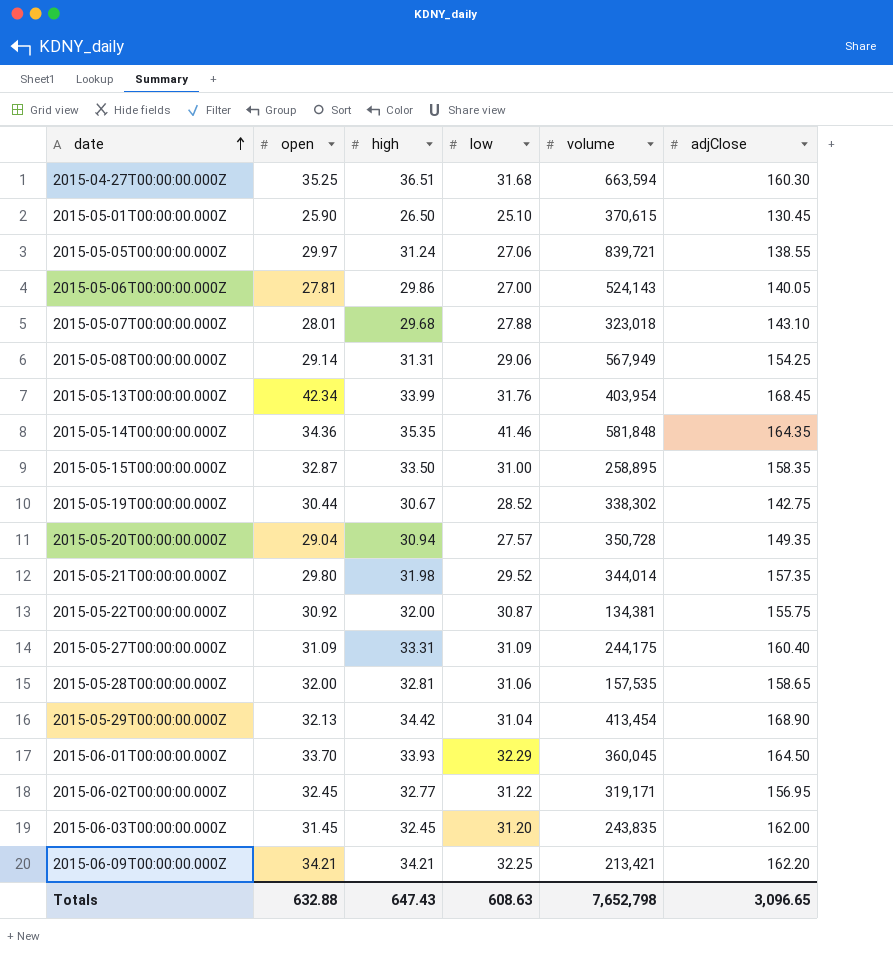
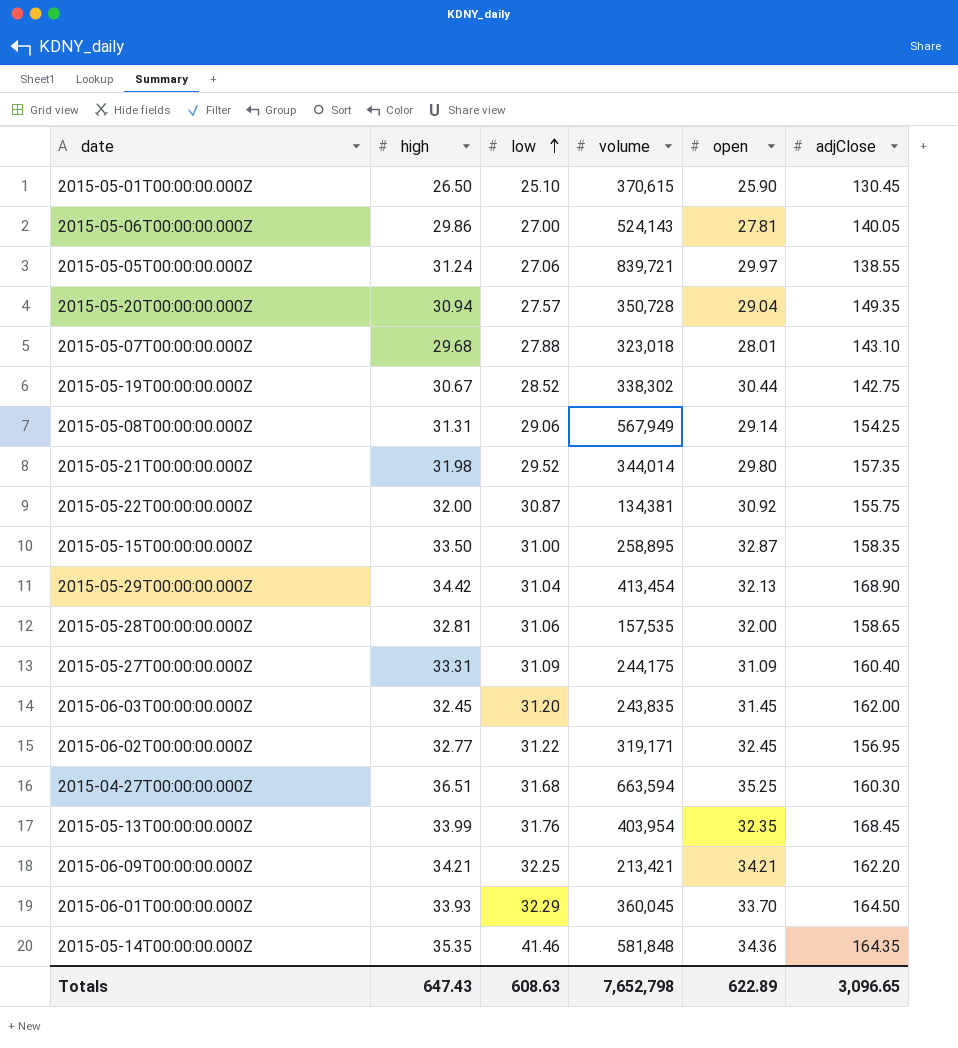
row order: date ascending -> low ascending
column open | position: 2 -> 5
2015-05-13T00:00:00.000Z | open: 42.34 -> 32.35
Totals | open: 632.88 -> 622.89

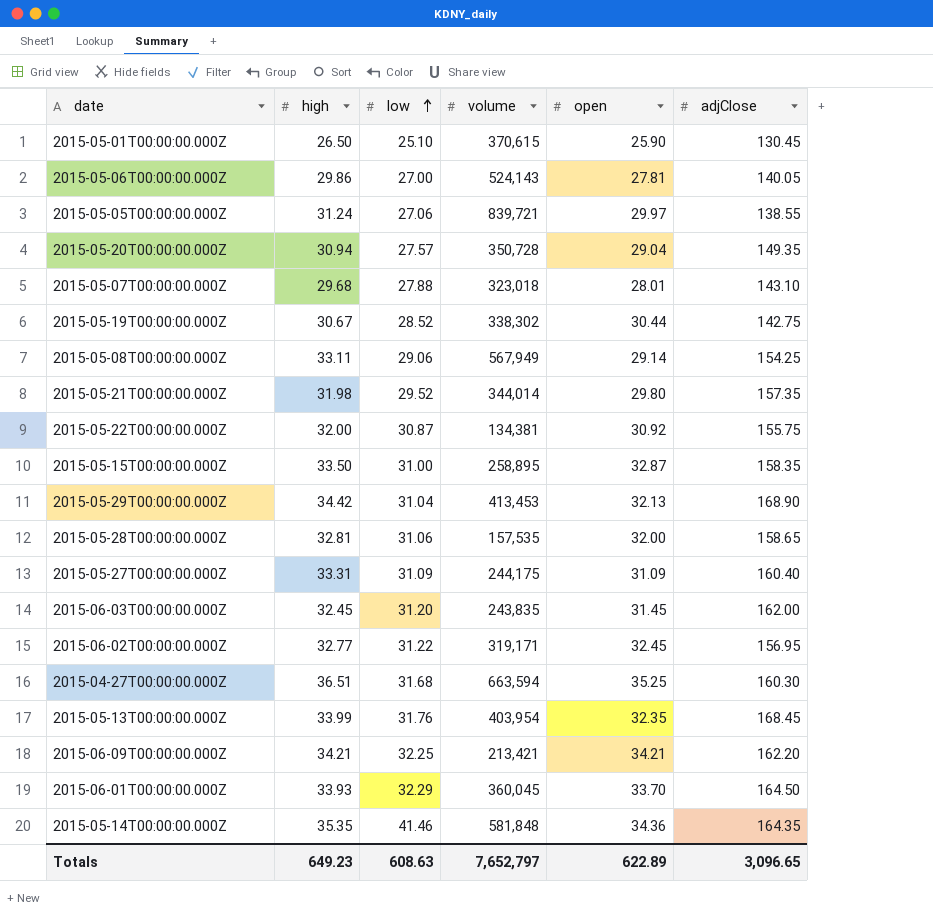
2015-05-08T00:00:00.000Z | high: 31.31 -> 33.11
2015-05-29T00:00:00.000Z | volume: 413,454 -> 413,453
Totals | high: 647.43 -> 649.23
Totals | volume: 7,652,798 -> 7,652,797

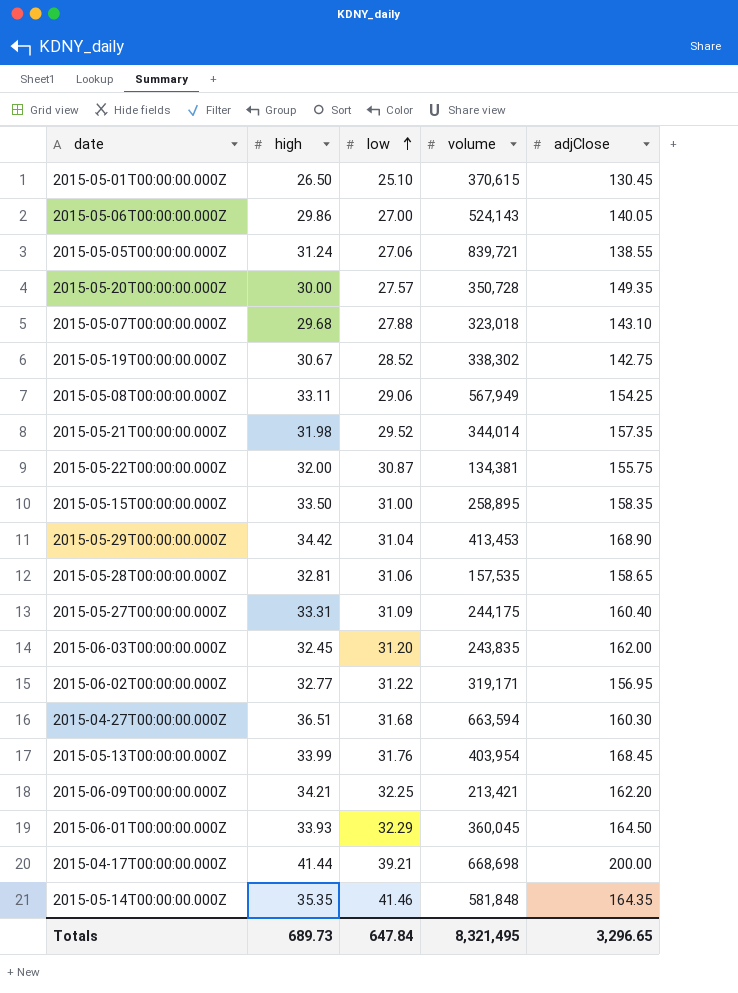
column open | position: 5 -> none
2015-05-20T00:00:00.000Z | high: 30.94 -> 30.00
row 2015-04-17T00:00:00.000Z: none -> 41.44 | 39.21 | 668,698 | 200.00
Totals | high: 649.23 -> 689.73
Totals | low: 608.63 -> 647.84
Totals | volume: 7,652,797 -> 8,321,495
Totals | adjClose: 3,096.65 -> 3,296.65

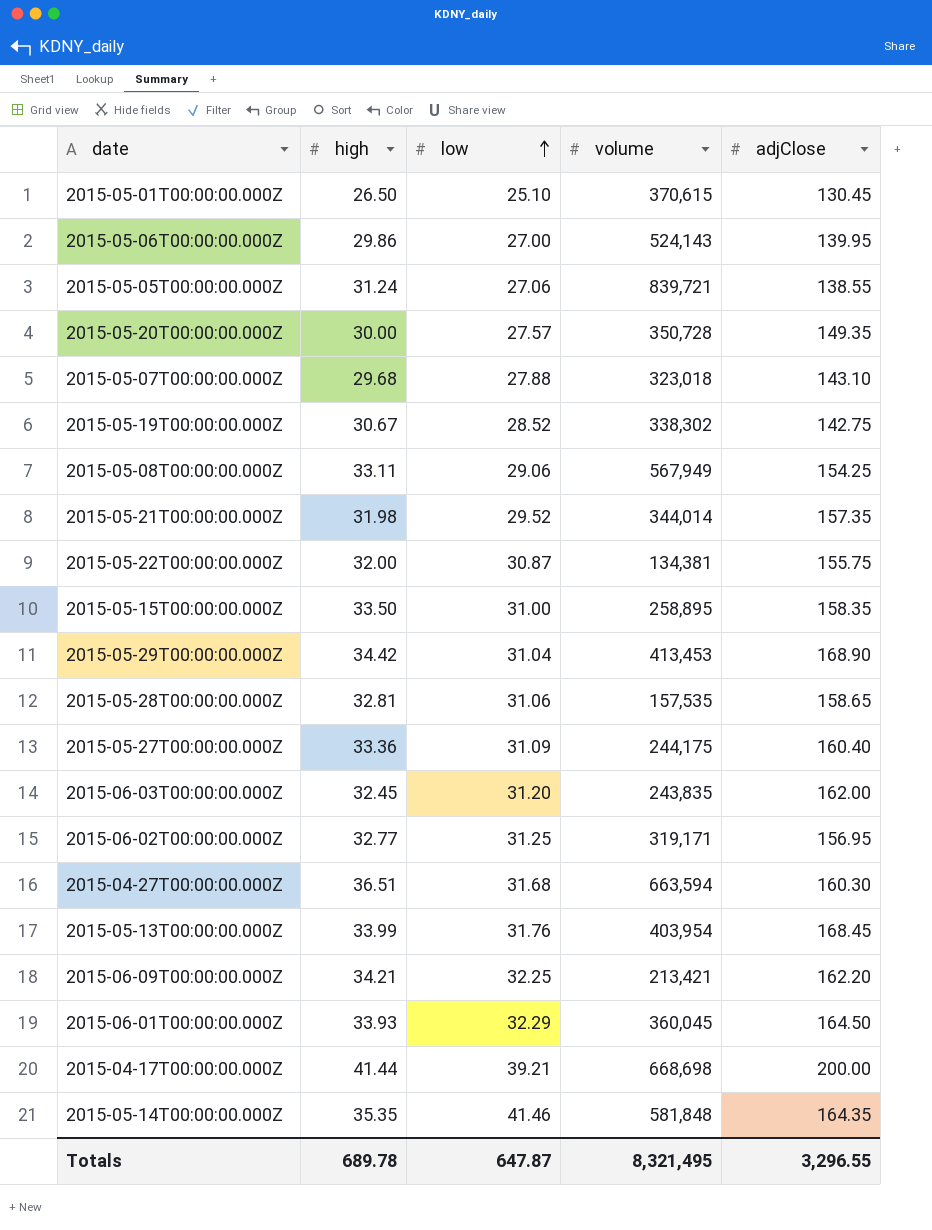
2015-05-06T00:00:00.000Z | adjClose: 140.05 -> 139.95
2015-05-27T00:00:00.000Z | high: 33.31 -> 33.36
2015-06-02T00:00:00.000Z | low: 31.22 -> 31.25
Totals | high: 689.73 -> 689.78
Totals | low: 647.84 -> 647.87
Totals | adjClose: 3,296.65 -> 3,296.55

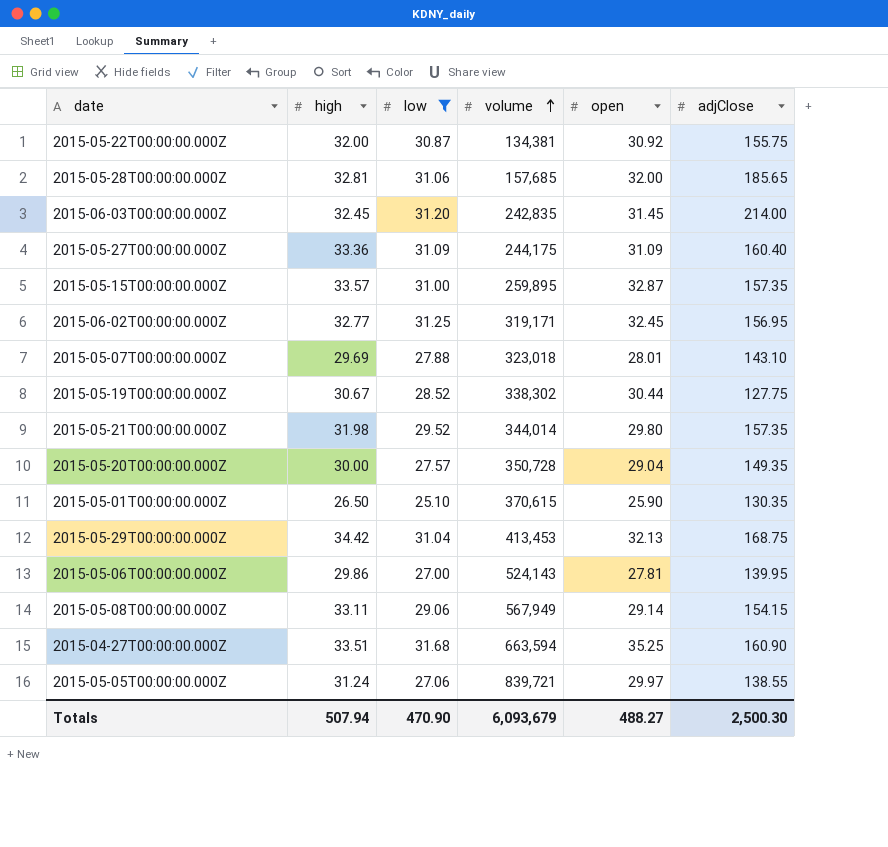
filter: none -> low <= 31.68
row order: low ascending -> volume ascending
column open | position: none -> 5
2015-05-28T00:00:00.000Z | volume: 157,535 -> 157,685
2015-05-28T00:00:00.000Z | adjClose: 158.65 -> 185.65
2015-06-03T00:00:00.000Z | volume: 243,835 -> 242,835
2015-06-03T00:00:00.000Z | adjClose: 162.00 -> 214.00
2015-05-15T00:00:00.000Z | high: 33.50 -> 33.57
2015-05-15T00:00:00.000Z | volume: 258,895 -> 259,895
2015-05-15T00:00:00.000Z | adjClose: 158.35 -> 157.35
2015-05-07T00:00:00.000Z | high: 29.68 -> 29.69
2015-05-19T00:00:00.000Z | adjClose: 142.75 -> 127.75
2015-05-01T00:00:00.000Z | adjClose: 130.45 -> 130.35
2015-05-29T00:00:00.000Z | adjClose: 168.90 -> 168.75
2015-05-08T00:00:00.000Z | adjClose: 154.25 -> 154.15
2015-04-27T00:00:00.000Z | high: 36.51 -> 33.51
2015-04-27T00:00:00.000Z | adjClose: 160.30 -> 160.90
Totals | high: 689.78 -> 507.94
Totals | low: 647.87 -> 470.90
Totals | volume: 8,321,495 -> 6,093,679
Totals | adjClose: 3,296.55 -> 2,500.30

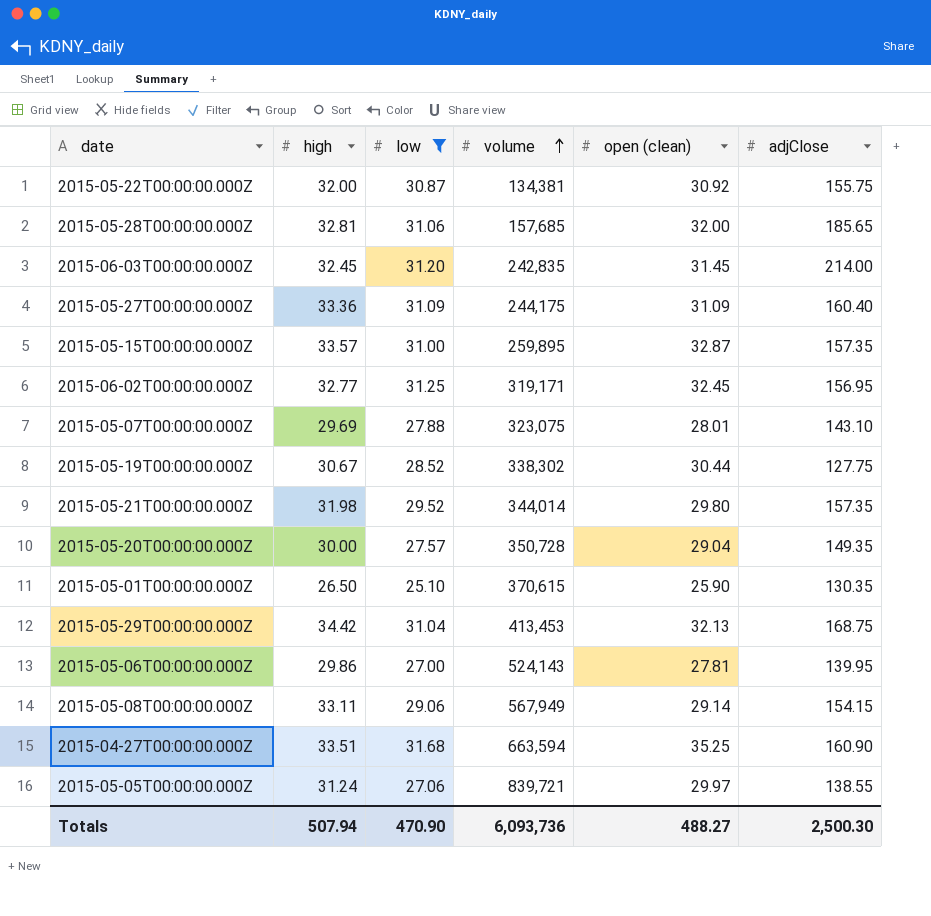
column name: open -> open (clean)
2015-05-07T00:00:00.000Z | volume: 323,018 -> 323,075
Totals | volume: 6,093,679 -> 6,093,736

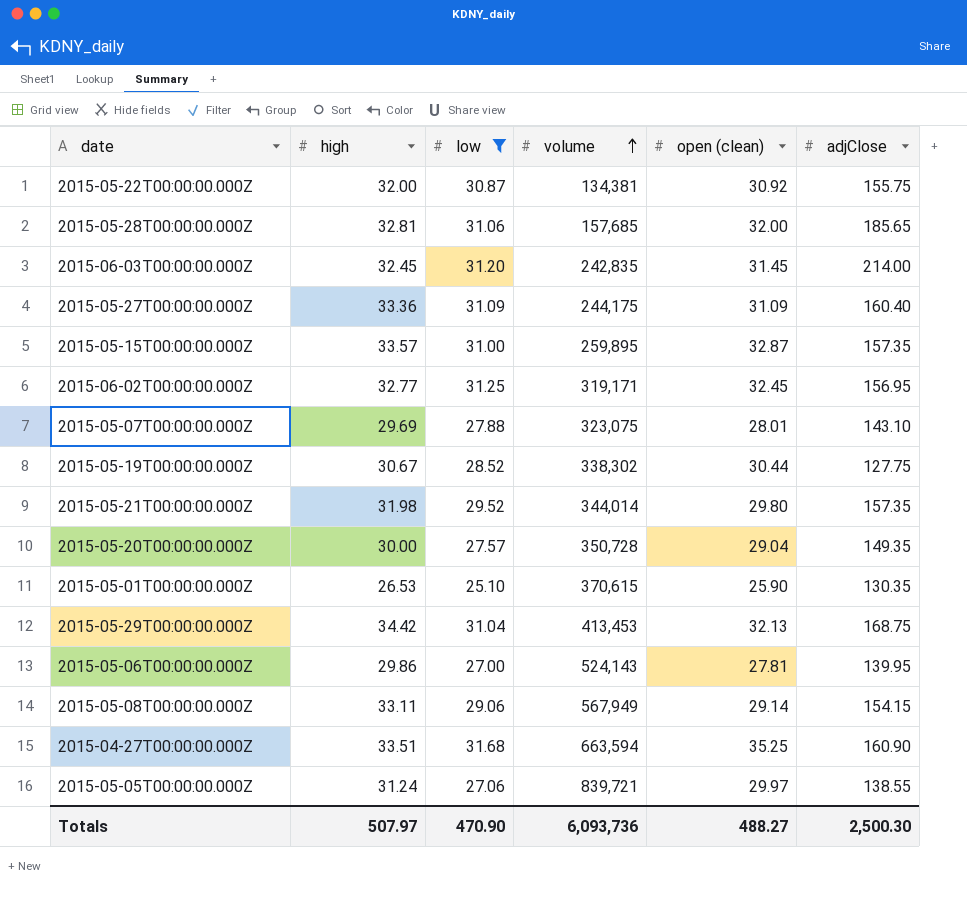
2015-05-01T00:00:00.000Z | high: 26.50 -> 26.53
Totals | high: 507.94 -> 507.97

